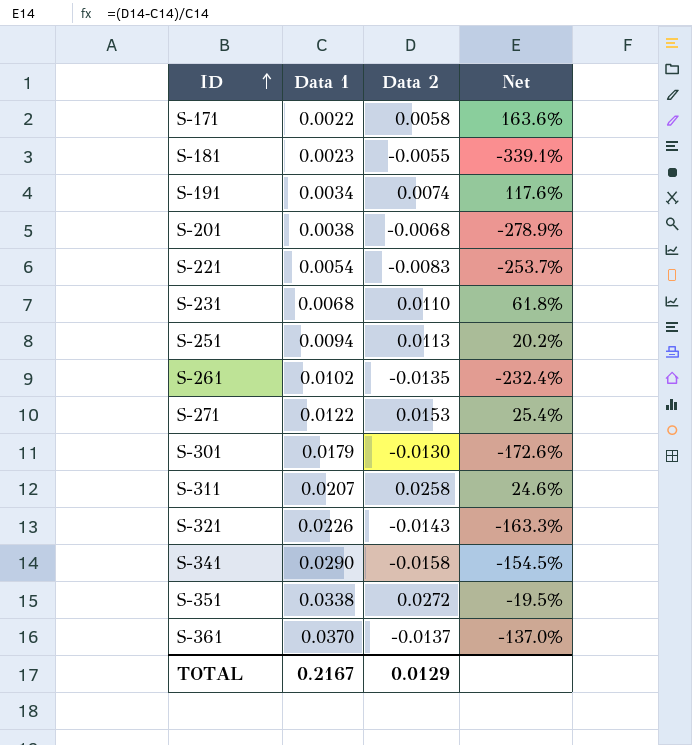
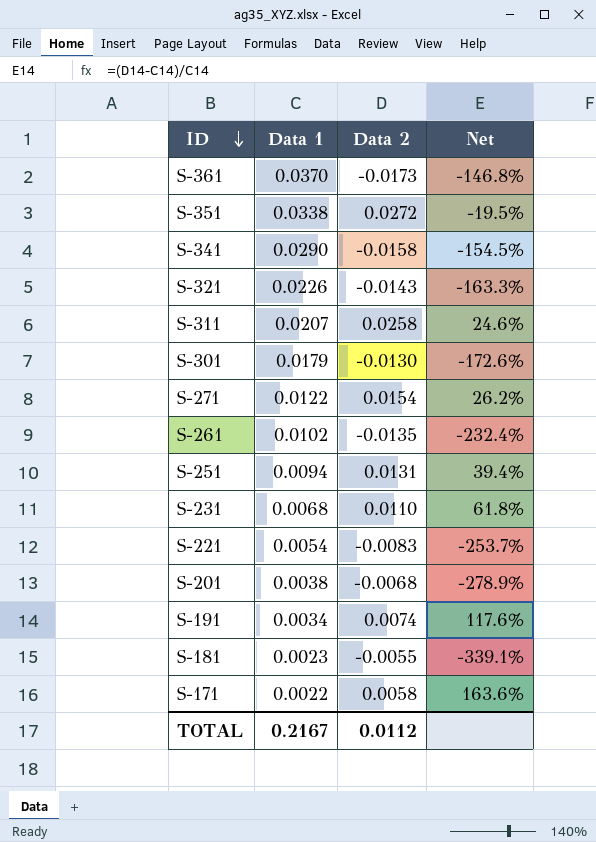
row order: ID ascending -> ID descending
S-361 | Data 2: -0.0137 -> -0.0173
S-361 | Net: -137.0% -> -146.8%
S-271 | Data 2: 0.0153 -> 0.0154
S-271 | Net: 25.4% -> 26.2%
S-251 | Data 2: 0.0113 -> 0.0131
S-251 | Net: 20.2% -> 39.4%
TOTAL | Data 2: 0.0129 -> 0.0112

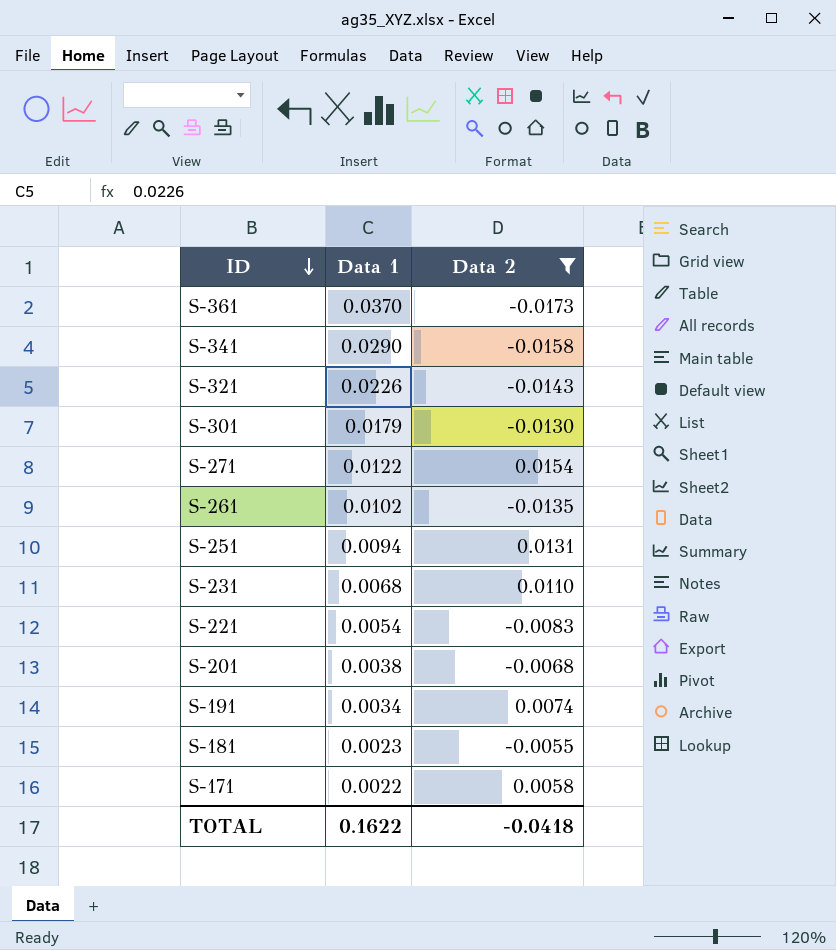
filter: none -> Data 2 <= 0.0154
column Net | formula: ([Data 2] - [Data 1]) / [Data 1] -> none
TOTAL | Data 1: 0.2167 -> 0.1622
TOTAL | Data 2: 0.0112 -> -0.0418

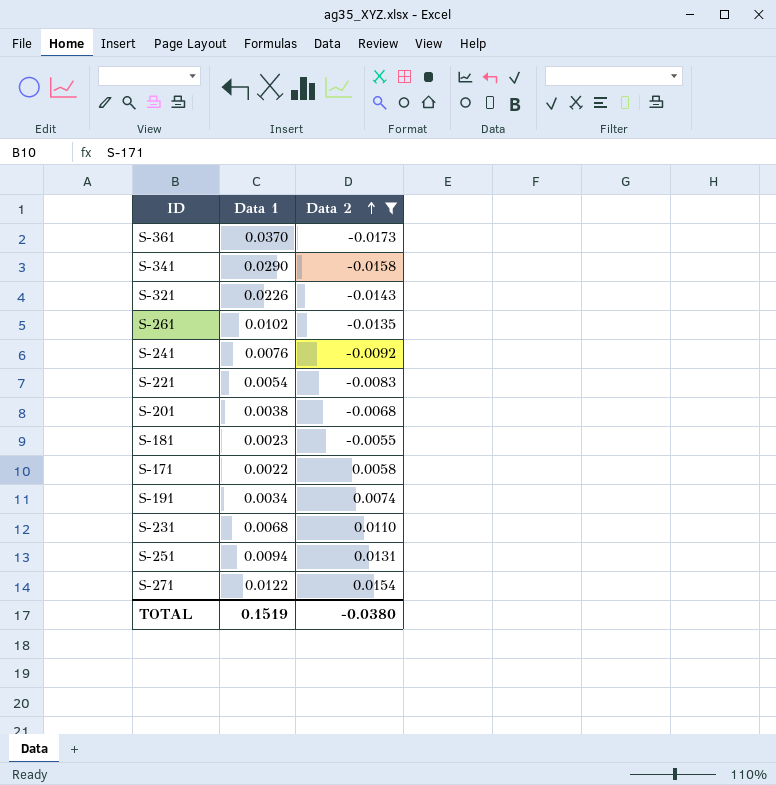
row order: ID descending -> Data 2 ascending
row S-301: 0.0179 | -0.0130 -> none
row S-241: none -> 0.0076 | -0.0092
TOTAL | Data 1: 0.1622 -> 0.1519
TOTAL | Data 2: -0.0418 -> -0.0380

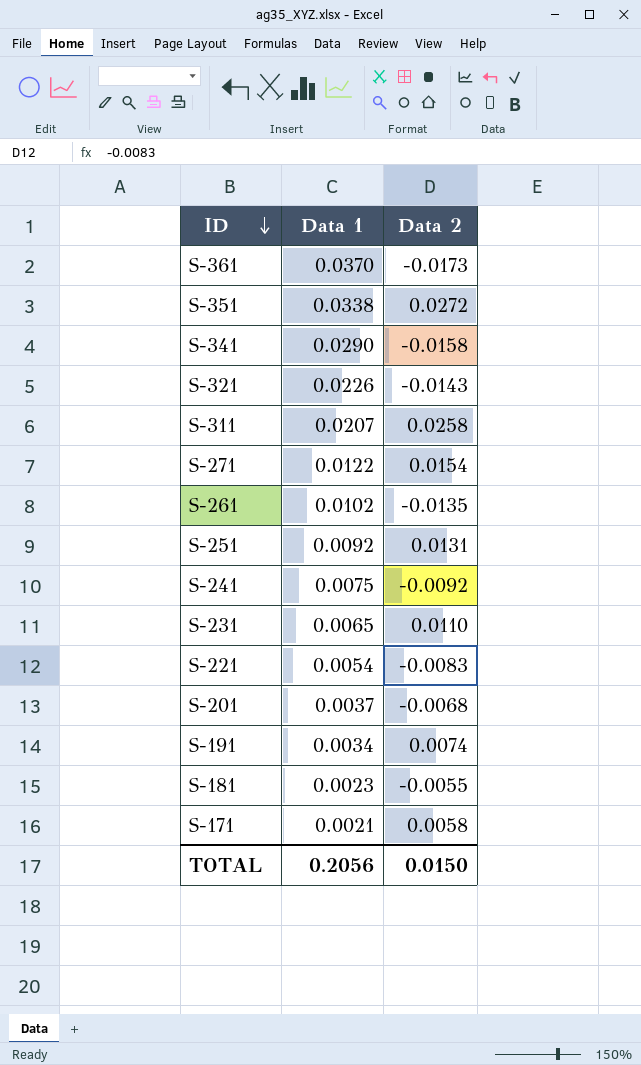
filter: Data 2 <= 0.0154 -> none
row order: Data 2 ascending -> ID descending
S-251 | Data 1: 0.0094 -> 0.0092
S-241 | Data 1: 0.0076 -> 0.0075
S-231 | Data 1: 0.0068 -> 0.0065
S-201 | Data 1: 0.0038 -> 0.0037
S-171 | Data 1: 0.0022 -> 0.0021
TOTAL | Data 1: 0.1519 -> 0.2056
TOTAL | Data 2: -0.0380 -> 0.0150

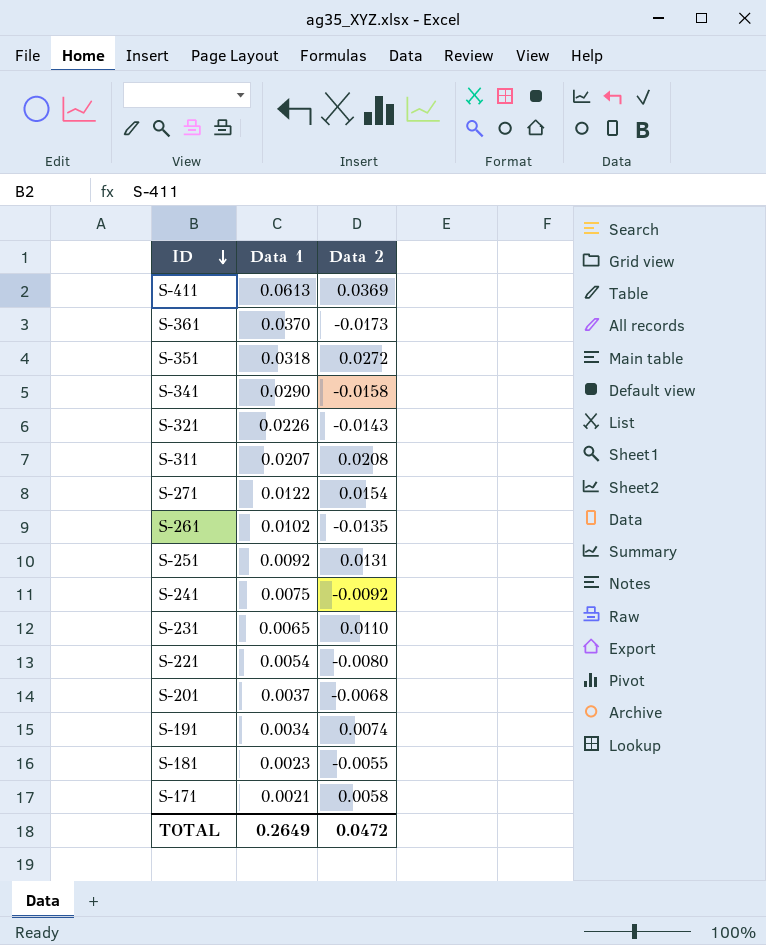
row S-411: none -> 0.0613 | 0.0369
S-351 | Data 1: 0.0338 -> 0.0318
S-311 | Data 2: 0.0258 -> 0.0208
S-221 | Data 2: -0.0083 -> -0.0080
TOTAL | Data 1: 0.2056 -> 0.2649
TOTAL | Data 2: 0.0150 -> 0.0472

